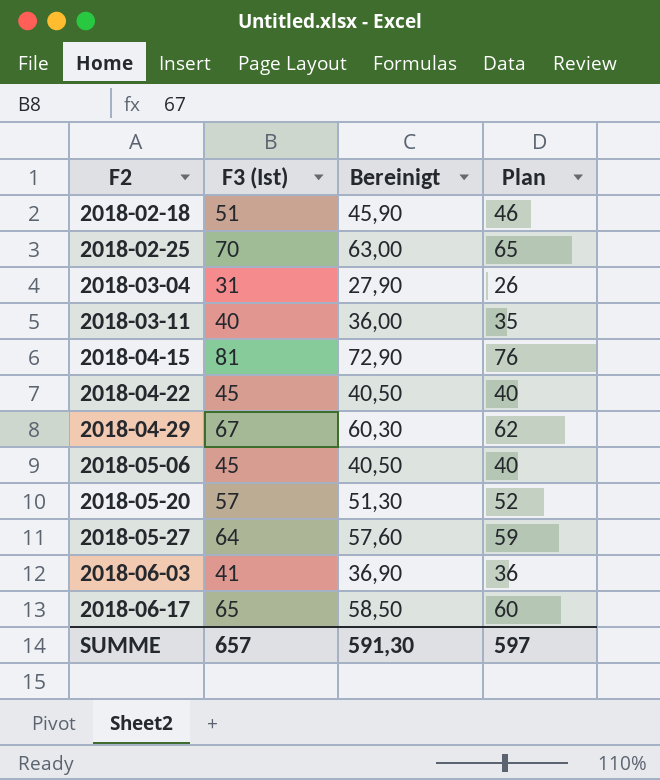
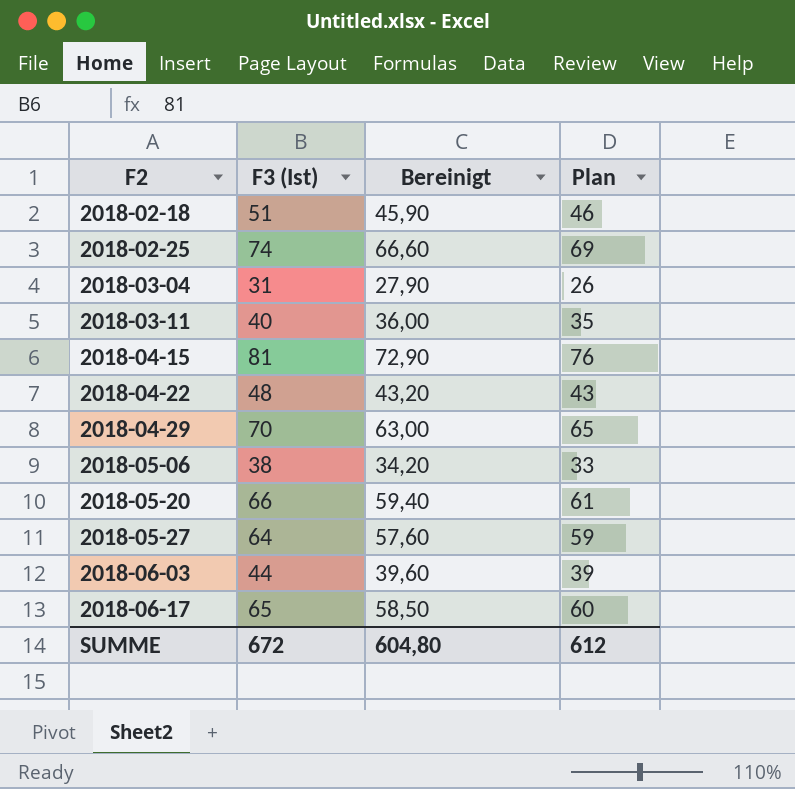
2018-02-25 | F3 (Ist): 70 -> 74
2018-02-25 | Bereinigt: 63,00 -> 66,60
2018-02-25 | Plan: 65 -> 69
2018-04-22 | F3 (Ist): 45 -> 48
2018-04-22 | Bereinigt: 40,50 -> 43,20
2018-04-22 | Plan: 40 -> 43
2018-04-29 | F3 (Ist): 67 -> 70
2018-04-29 | Bereinigt: 60,30 -> 63,00
2018-04-29 | Plan: 62 -> 65
2018-05-06 | F3 (Ist): 45 -> 38
2018-05-06 | Bereinigt: 40,50 -> 34,20
2018-05-06 | Plan: 40 -> 33
2018-05-20 | F3 (Ist): 57 -> 66
2018-05-20 | Bereinigt: 51,30 -> 59,40
2018-05-20 | Plan: 52 -> 61
2018-06-03 | F3 (Ist): 41 -> 44
2018-06-03 | Bereinigt: 36,90 -> 39,60
2018-06-03 | Plan: 36 -> 39
SUMME | F3 (Ist): 657 -> 672
SUMME | Bereinigt: 591,30 -> 604,80
SUMME | Plan: 597 -> 612

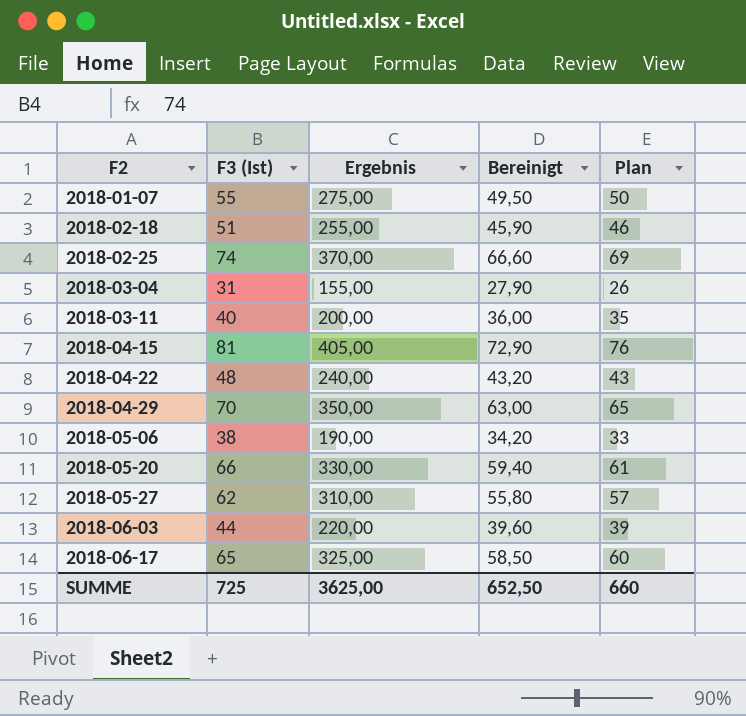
column Ergebnis | formula: none -> [F3 (Ist)] * 5
row 2018-01-07: none -> 55 | 275,00 | 49,50 | 50
2018-05-27 | F3 (Ist): 64 -> 62
2018-05-27 | Bereinigt: 57,60 -> 55,80
2018-05-27 | Plan: 59 -> 57
SUMME | F3 (Ist): 672 -> 725
SUMME | Bereinigt: 604,80 -> 652,50
SUMME | Plan: 612 -> 660

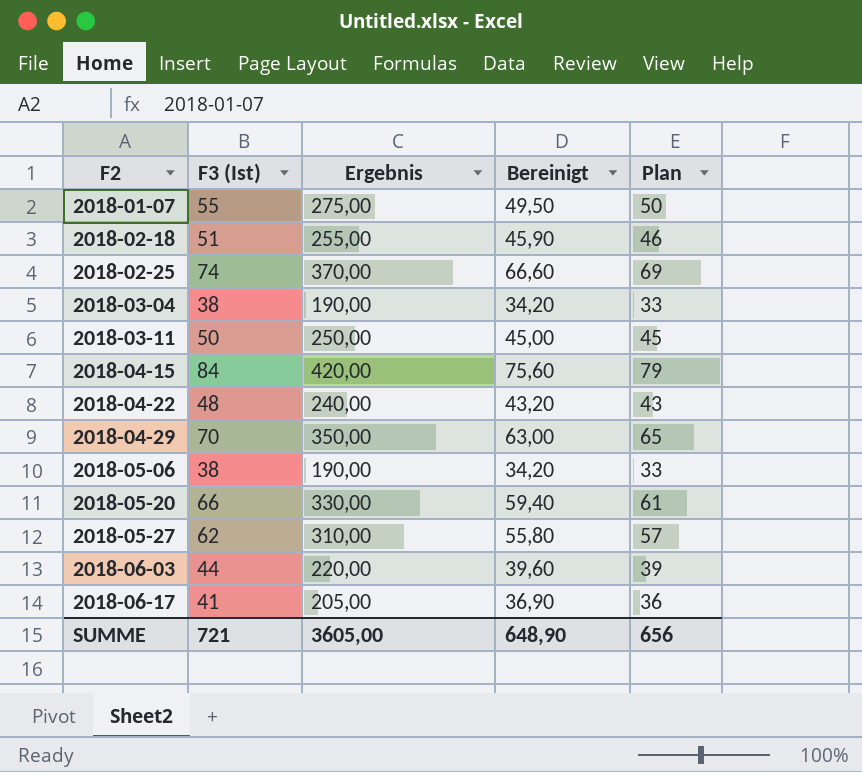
2018-03-04 | F3 (Ist): 31 -> 38
2018-03-04 | Ergebnis: 155,00 -> 190,00
2018-03-04 | Bereinigt: 27,90 -> 34,20
2018-03-04 | Plan: 26 -> 33
2018-03-11 | F3 (Ist): 40 -> 50
2018-03-11 | Ergebnis: 200,00 -> 250,00
2018-03-11 | Bereinigt: 36,00 -> 45,00
2018-03-11 | Plan: 35 -> 45
2018-04-15 | F3 (Ist): 81 -> 84
2018-04-15 | Ergebnis: 405,00 -> 420,00
2018-04-15 | Bereinigt: 72,90 -> 75,60
2018-04-15 | Plan: 76 -> 79
2018-06-17 | F3 (Ist): 65 -> 41
2018-06-17 | Ergebnis: 325,00 -> 205,00
2018-06-17 | Bereinigt: 58,50 -> 36,90
2018-06-17 | Plan: 60 -> 36
SUMME | F3 (Ist): 725 -> 721
SUMME | Ergebnis: 3625,00 -> 3605,00
SUMME | Bereinigt: 652,50 -> 648,90
SUMME | Plan: 660 -> 656

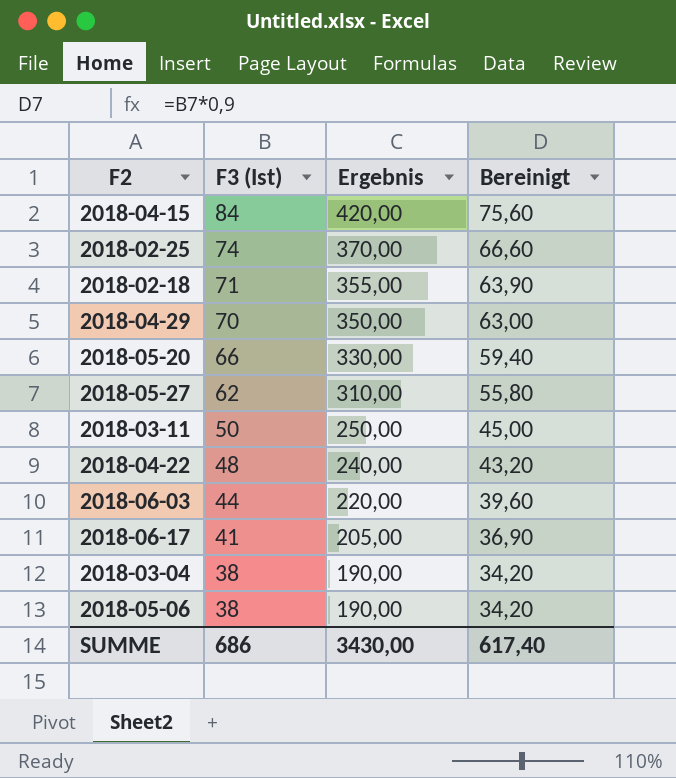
row order: F2 ascending -> F3 (Ist) descending
column Plan | formula: [F3 (Ist)] - 5 -> none
row 2018-01-07: 55 | 275,00 | 49,50 | 50 -> none
2018-02-18 | F3 (Ist): 51 -> 71
2018-02-18 | Ergebnis: 255,00 -> 355,00
2018-02-18 | Bereinigt: 45,90 -> 63,90
SUMME | F3 (Ist): 721 -> 686
SUMME | Ergebnis: 3605,00 -> 3430,00
SUMME | Bereinigt: 648,90 -> 617,40

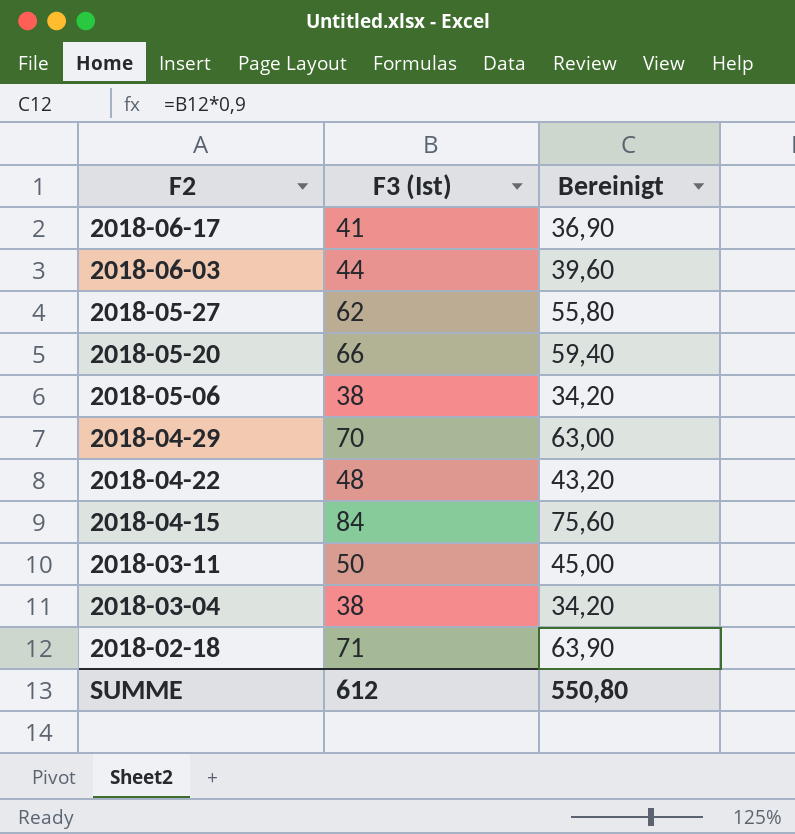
row order: F3 (Ist) descending -> F2 descending
column Ergebnis | formula: [F3 (Ist)] * 5 -> none
row 2018-02-25: 74 | 370,00 | 66,60 -> none
SUMME | F3 (Ist): 686 -> 612
SUMME | Bereinigt: 617,40 -> 550,80

